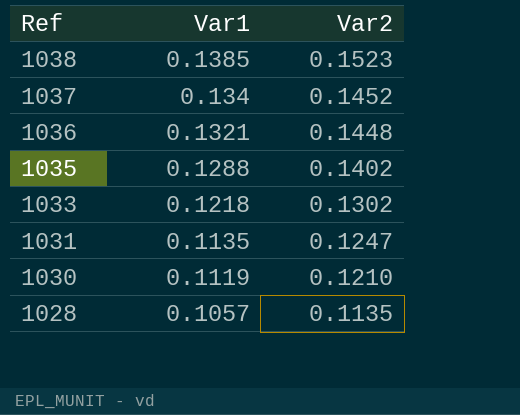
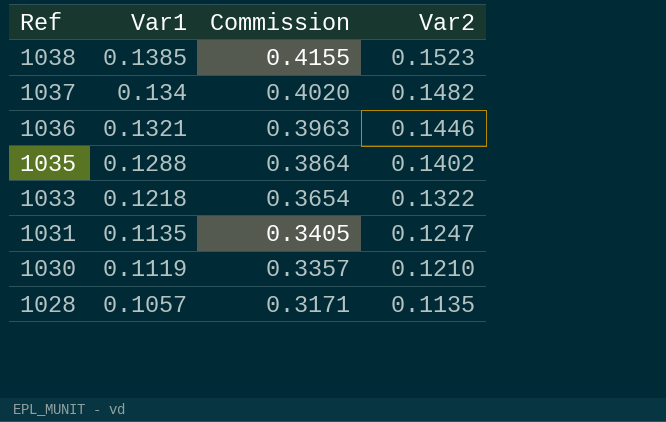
column Commission | formula: none -> [Var1] * 3
1037 | Var2: 0.1452 -> 0.1482
1036 | Var2: 0.1448 -> 0.1446
1033 | Var2: 0.1302 -> 0.1322

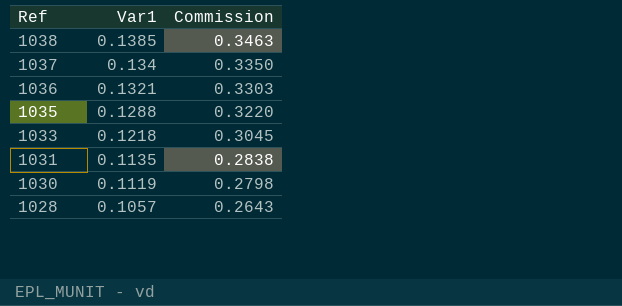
column Var2 | position: 4 -> none
column Commission | formula: [Var1] * 3 -> [Var1] * 2.5

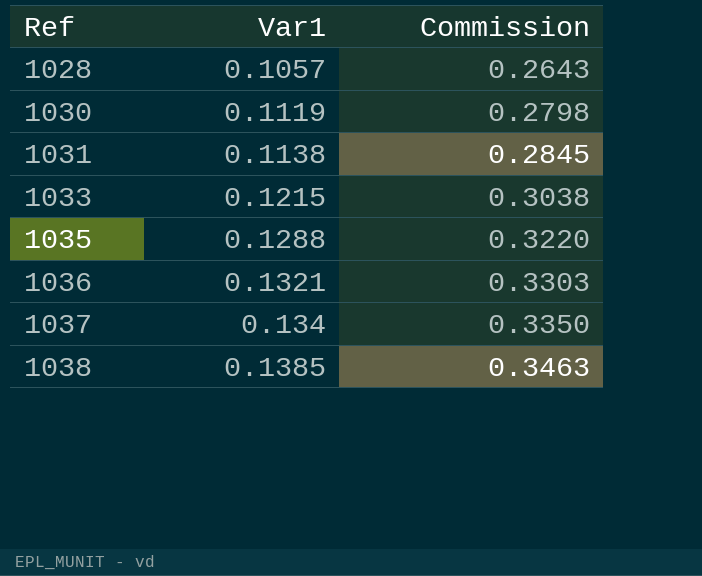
row order: Ref descending -> Ref ascending
1031 | Var1: 0.1135 -> 0.1138
1031 | Commission: 0.2838 -> 0.2845
1033 | Var1: 0.1218 -> 0.1215
1033 | Commission: 0.3045 -> 0.3038

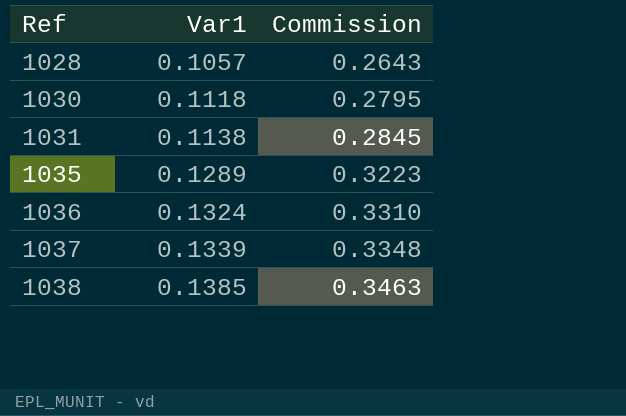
row 1033: 0.1215 | 0.3038 -> none
1030 | Var1: 0.1119 -> 0.1118
1030 | Commission: 0.2798 -> 0.2795
1035 | Var1: 0.1288 -> 0.1289
1035 | Commission: 0.3220 -> 0.3223
1036 | Var1: 0.1321 -> 0.1324
1036 | Commission: 0.3303 -> 0.3310
1037 | Var1: 0.134 -> 0.1339
1037 | Commission: 0.3350 -> 0.3348

